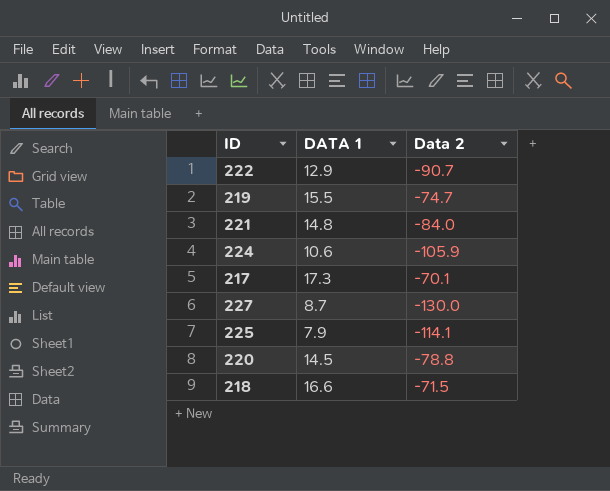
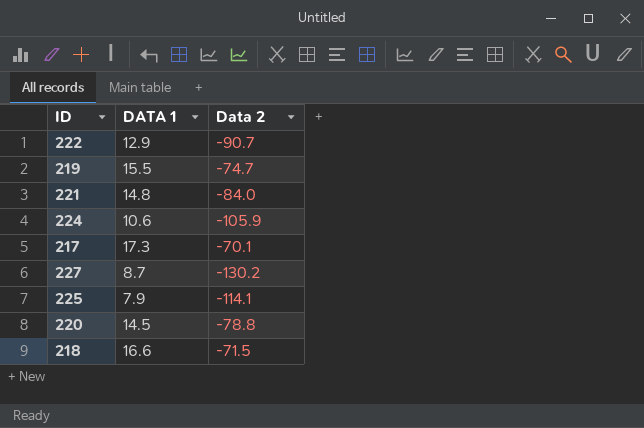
227 | Data 2: -130.0 -> -130.2

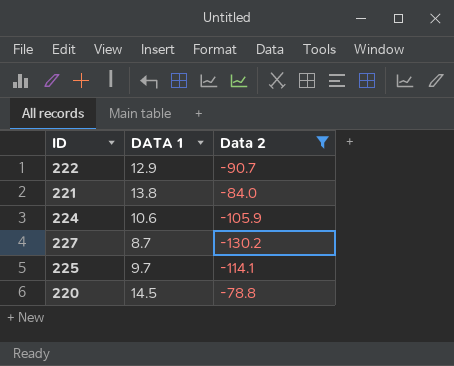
filter: none -> Data 2 <= -78.8
221 | DATA 1: 14.8 -> 13.8
225 | DATA 1: 7.9 -> 9.7

